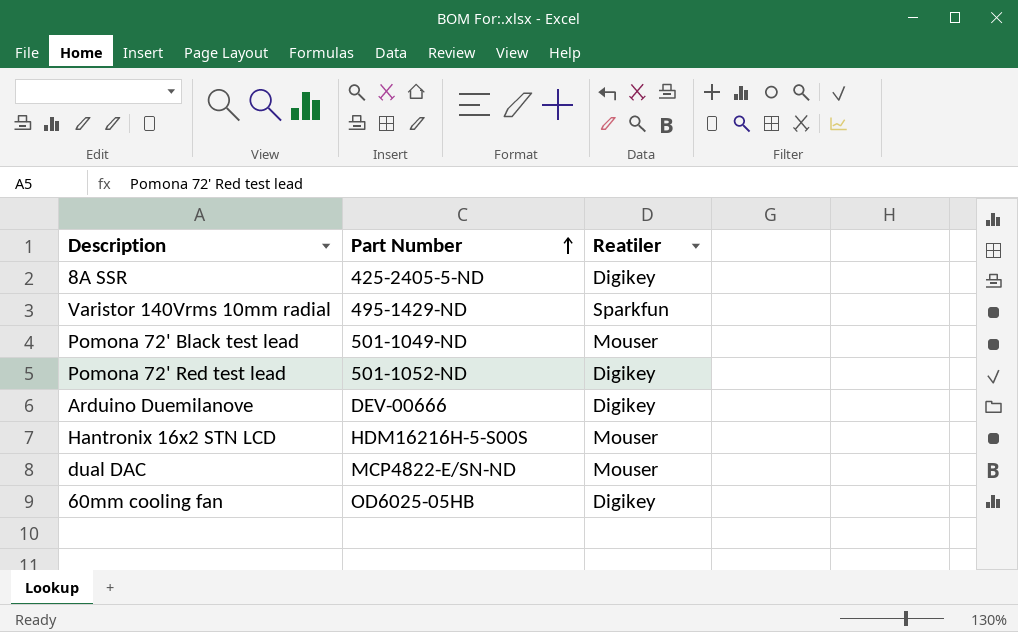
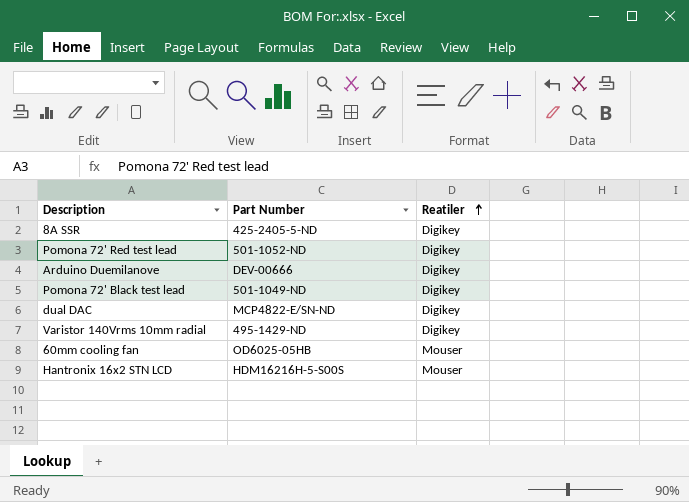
row order: Part Number ascending -> Reatiler ascending
Pomona 72' Black test lead | Reatiler: Mouser -> Digikey
dual DAC | Reatiler: Mouser -> Digikey
Varistor 140Vrms 10mm radial | Reatiler: Sparkfun -> Digikey
60mm cooling fan | Reatiler: Digikey -> Mouser

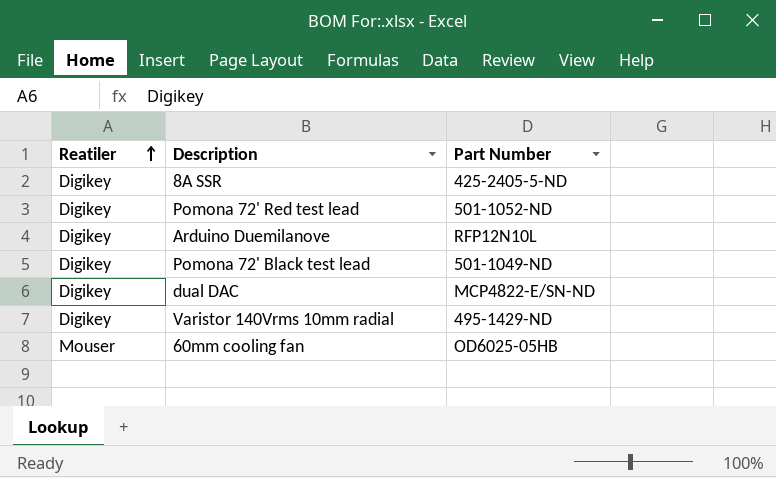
column Reatiler | position: 3 -> 1
row Hantronix 16x2 STN LCD: HDM16216H-5-S00S | Mouser -> none
Arduino Duemilanove | Part Number: DEV-00666 -> RFP12N10L

